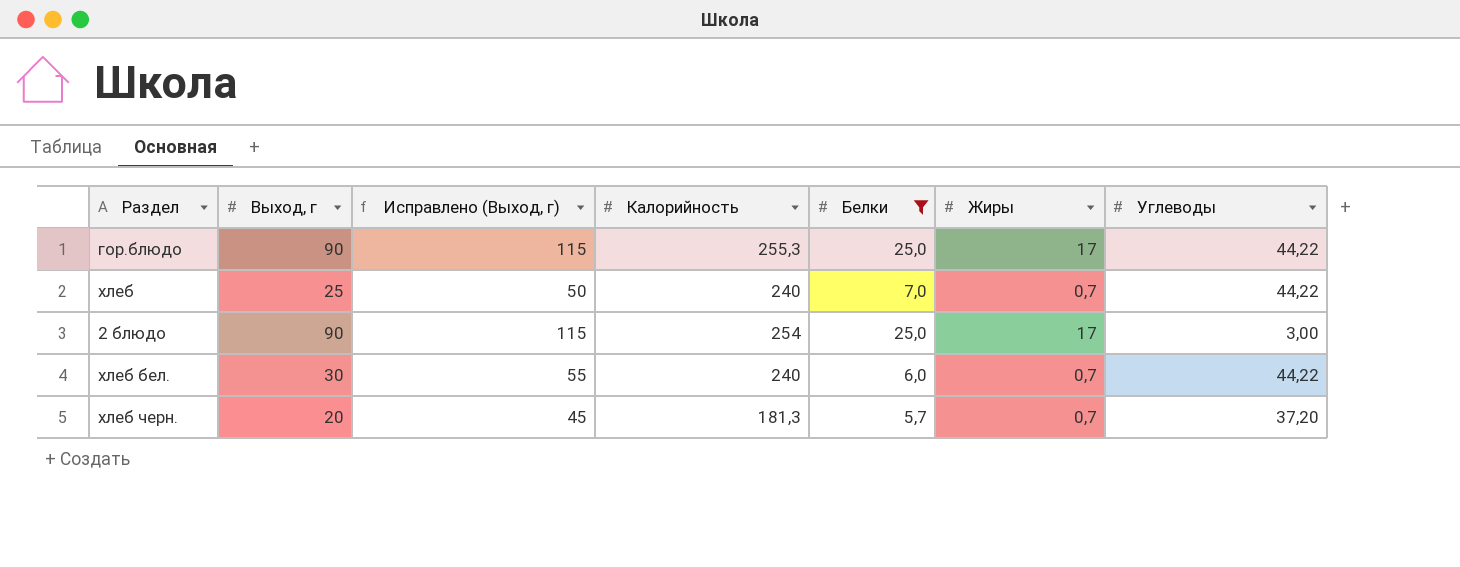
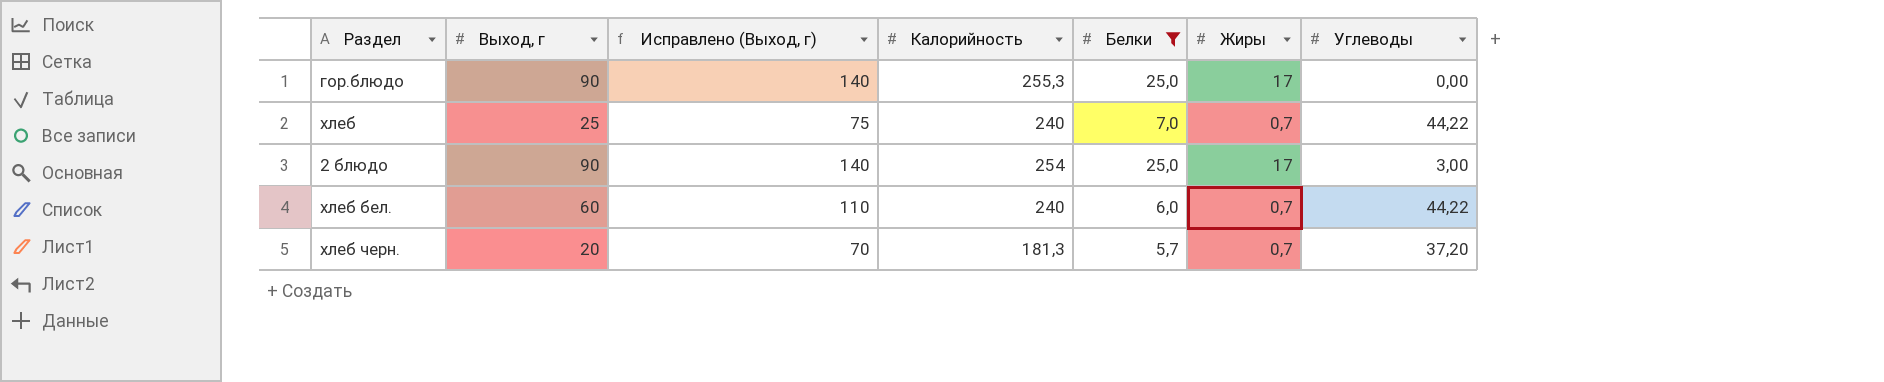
column Исправлено (Выход, г) | formula: [Выход, г] + 25 -> [Выход, г] + 50
гор.блюдо | Углеводы: 44,22 -> 0,00
хлеб бел. | Выход, г: 30 -> 60

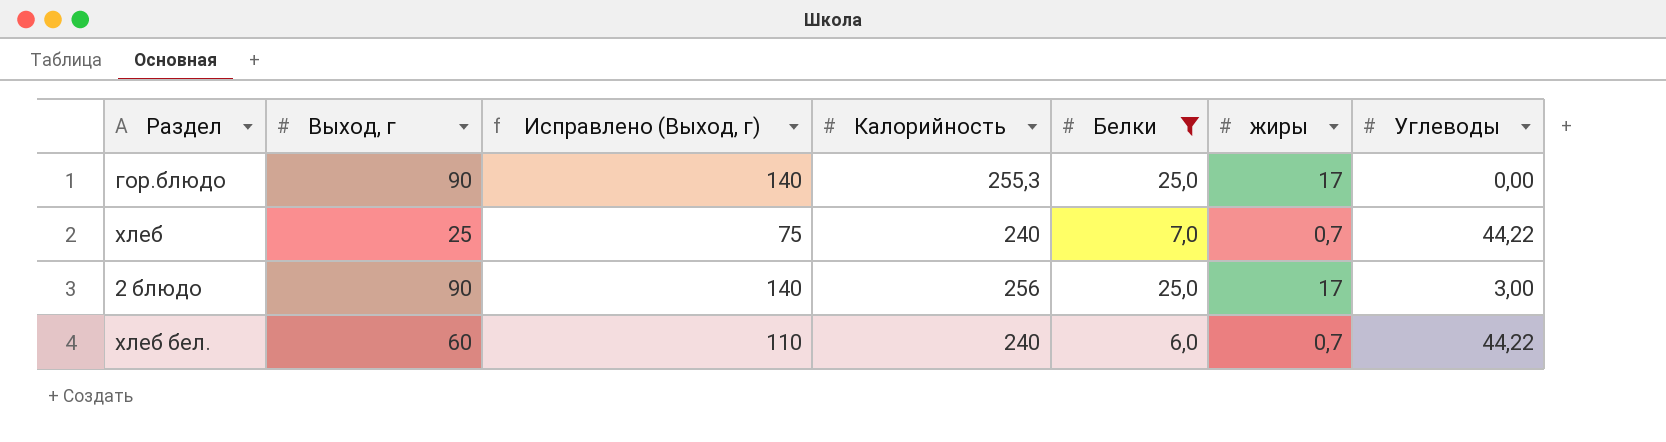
column name: Жиры -> жиры
row хлеб черн.: 20 | 70 | 181,3 | 5,7 | 0,7 | 37,20 -> none
2 блюдо | Калорийность: 254 -> 256

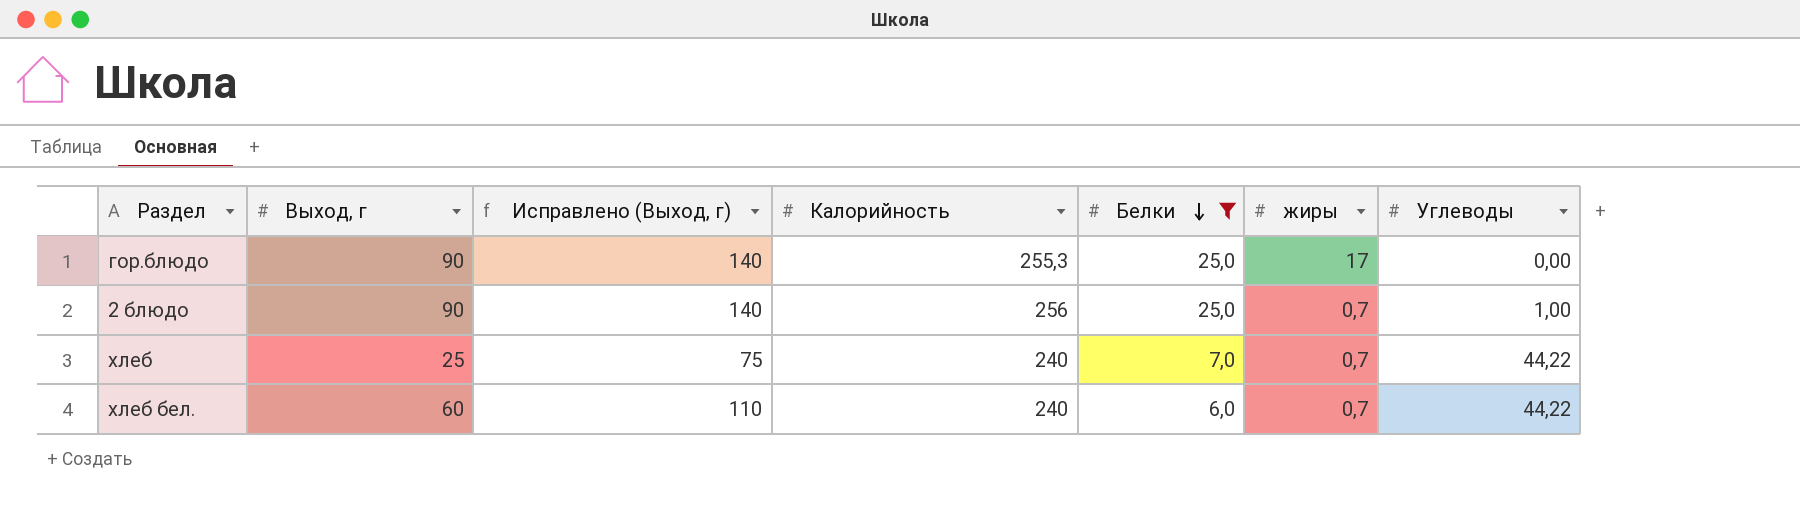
row order: none -> Белки descending
2 блюдо | жиры: 17 -> 0,7
2 блюдо | Углеводы: 3,00 -> 1,00

